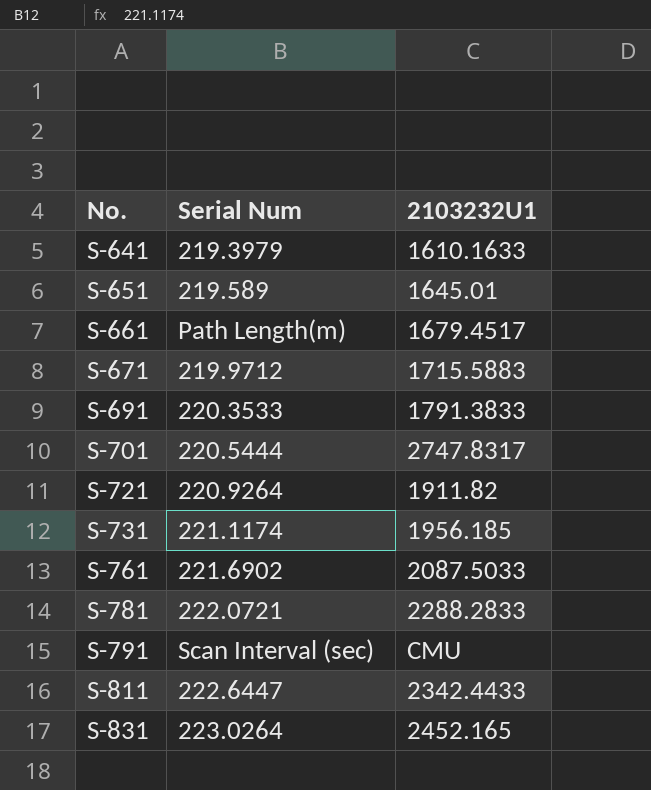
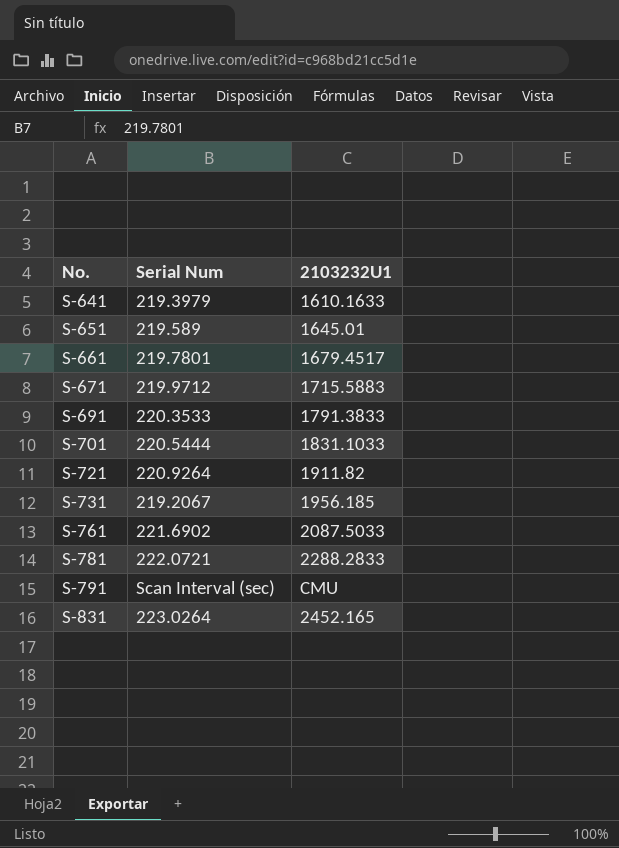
row S-811: 222.6447 | 2342.4433 -> none
S-661 | Serial Num: Path Length(m) -> 219.7801
S-701 | 2103232U1: 2747.8317 -> 1831.1033
S-731 | Serial Num: 221.1174 -> 219.2067

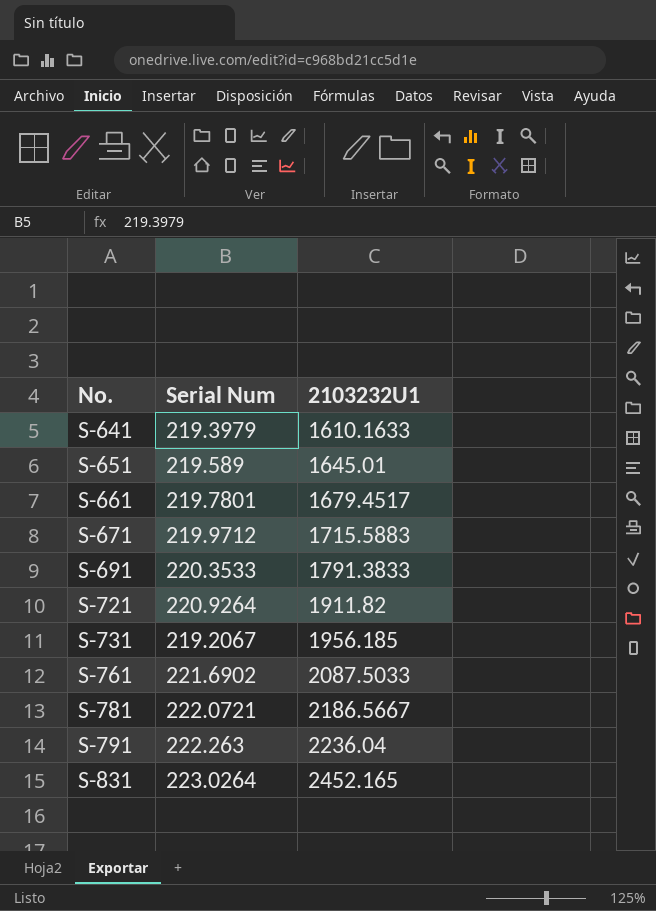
row S-701: 220.5444 | 1831.1033 -> none
S-781 | 2103232U1: 2288.2833 -> 2186.5667
S-791 | Serial Num: Scan Interval (sec) -> 222.263
S-791 | 2103232U1: CMU -> 2236.04

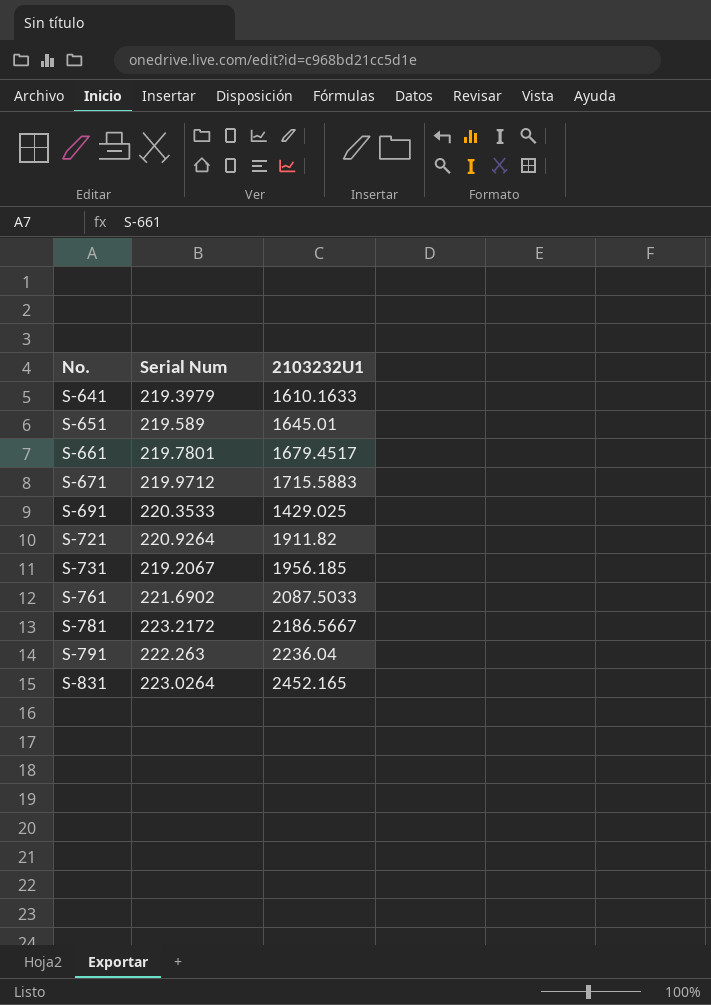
S-691 | 2103232U1: 1791.3833 -> 1429.025
S-781 | Serial Num: 222.0721 -> 223.2172

